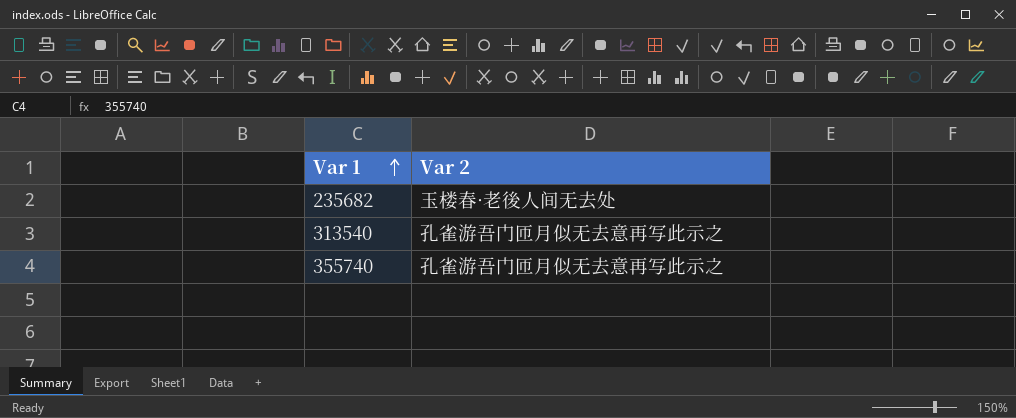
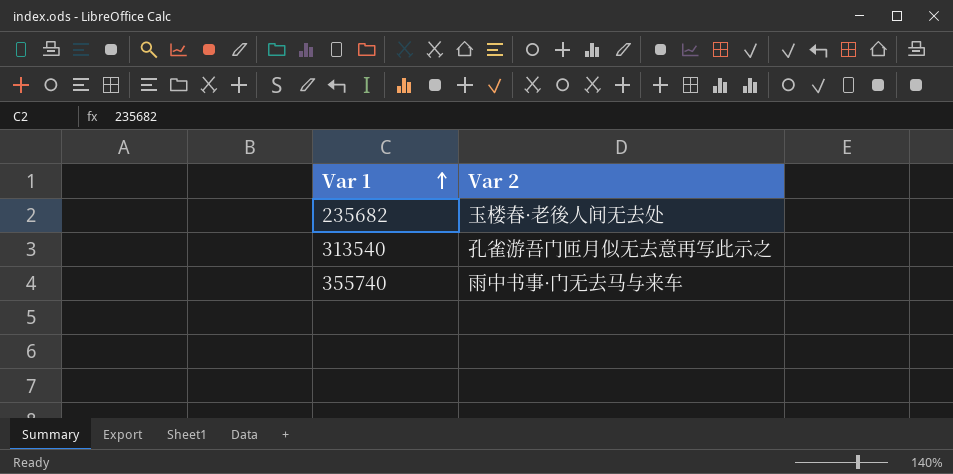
355740 | Var 2: 孔雀游吾门匝月似无去意再写此示之 -> 雨中书事·门无去马与来车

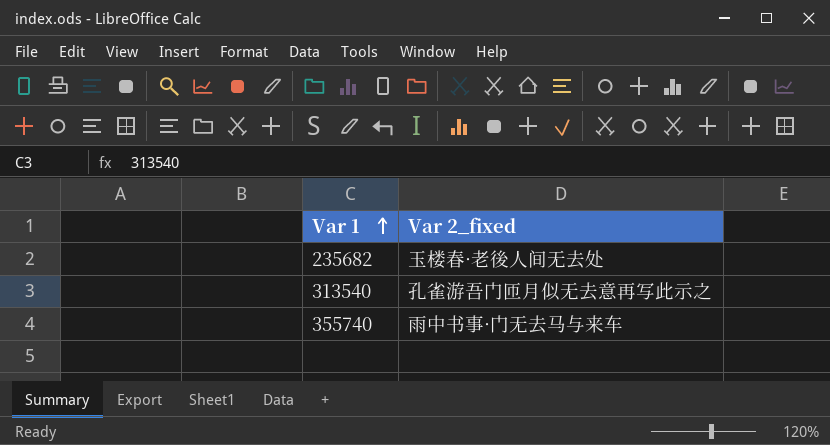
column name: Var 2 -> Var 2_fixed

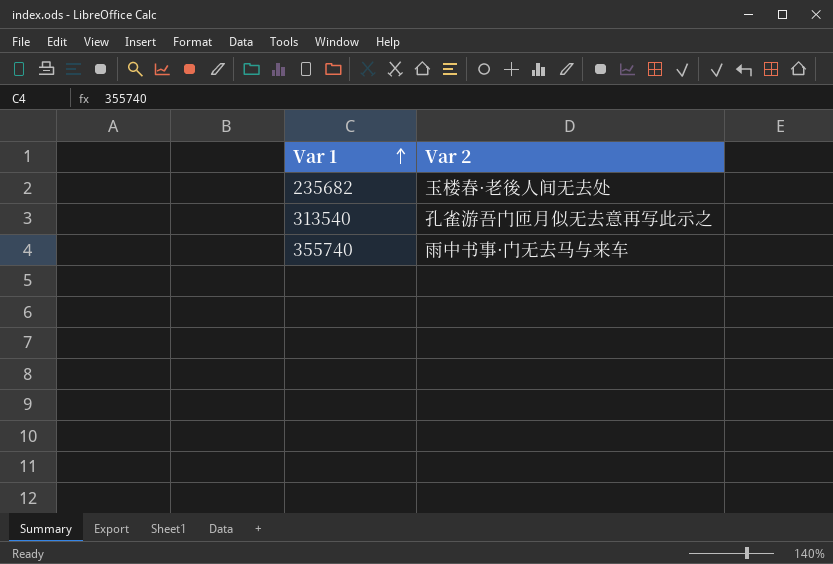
column name: Var 2_fixed -> Var 2

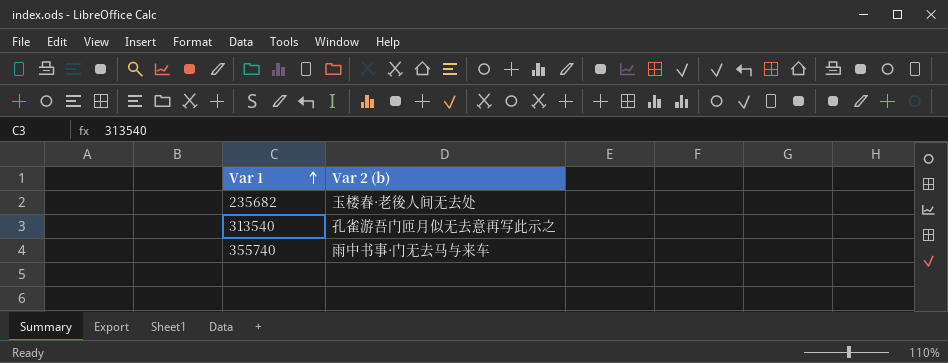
column name: Var 2 -> Var 2 (b)

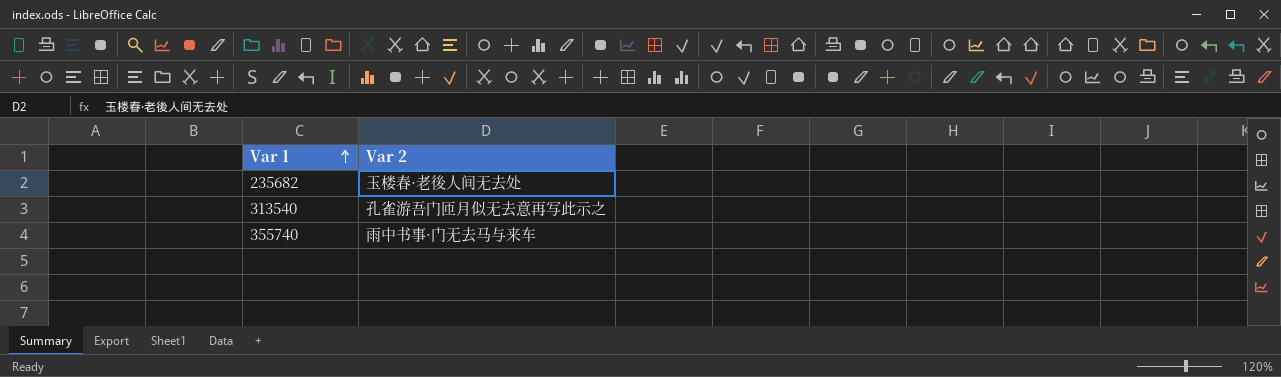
column name: Var 2 (b) -> Var 2

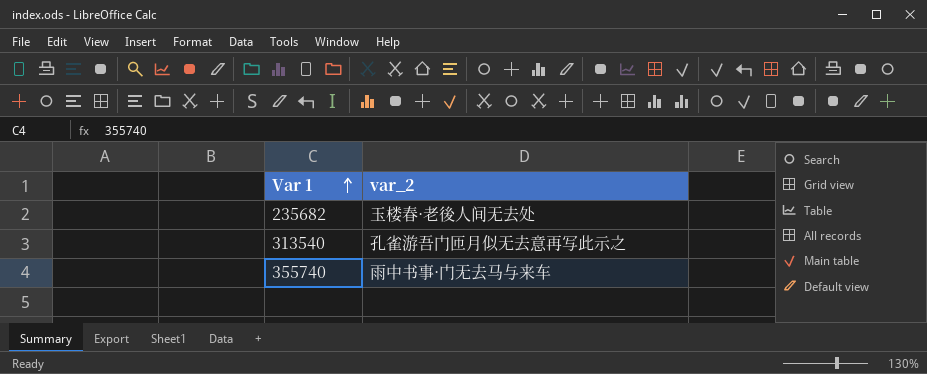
column name: Var 2 -> var_2

